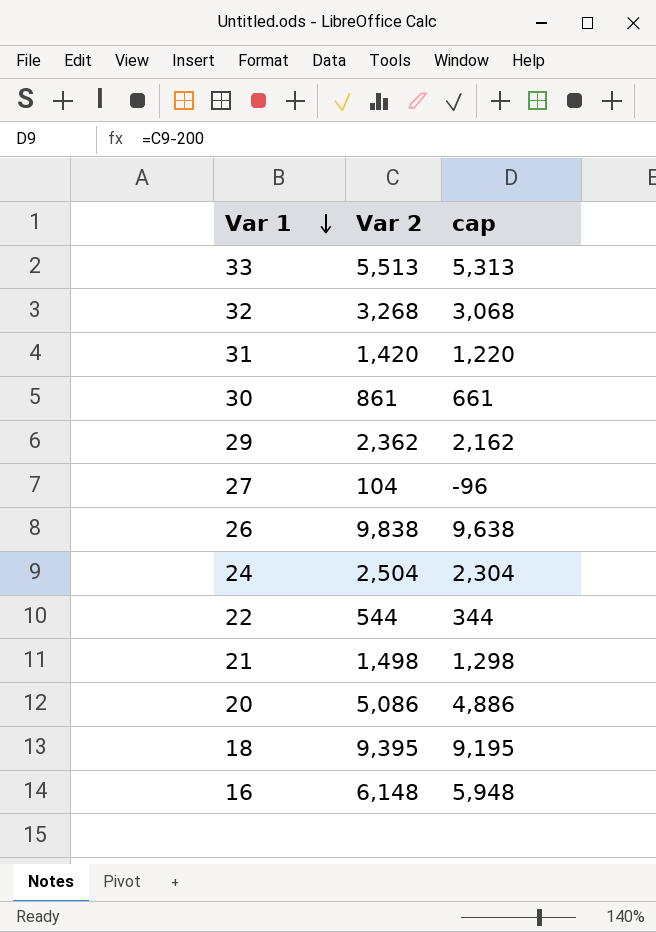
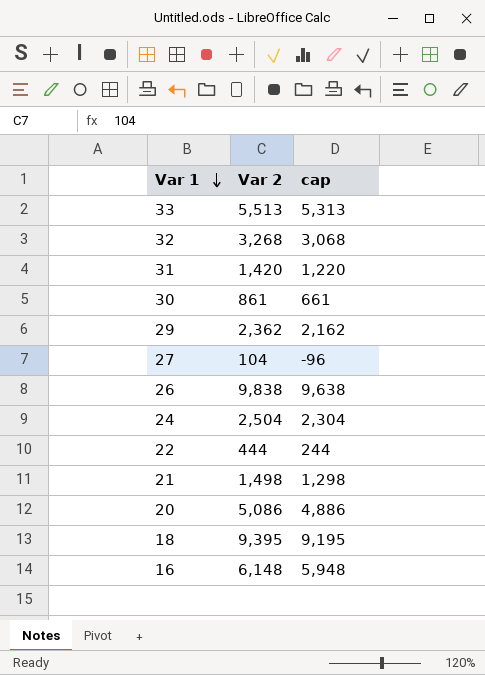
22 | Var 2: 544 -> 444
22 | cap: 344 -> 244

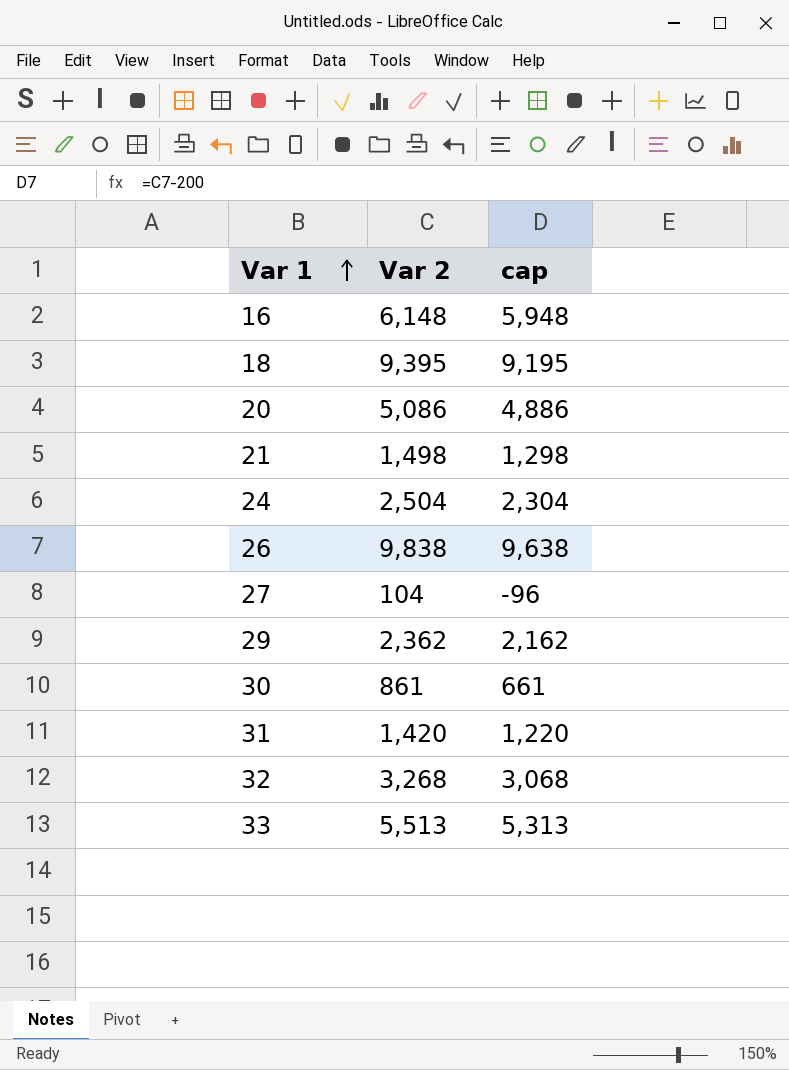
row order: Var 1 descending -> Var 1 ascending
row 22: 444 | 244 -> none

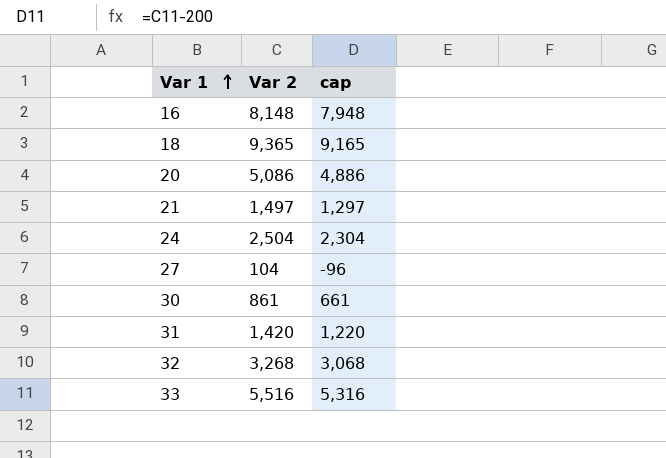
row 26: 9,838 | 9,638 -> none
row 29: 2,362 | 2,162 -> none
16 | Var 2: 6,148 -> 8,148
16 | cap: 5,948 -> 7,948
18 | Var 2: 9,395 -> 9,365
18 | cap: 9,195 -> 9,165
21 | Var 2: 1,498 -> 1,497
21 | cap: 1,298 -> 1,297
33 | Var 2: 5,513 -> 5,516
33 | cap: 5,313 -> 5,316

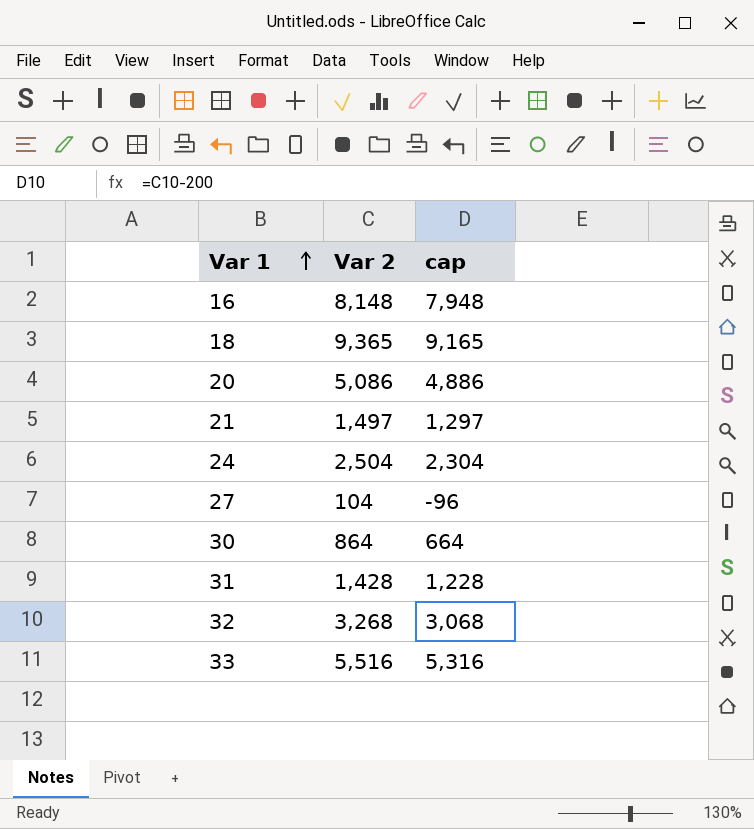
30 | Var 2: 861 -> 864
30 | cap: 661 -> 664
31 | Var 2: 1,420 -> 1,428
31 | cap: 1,220 -> 1,228

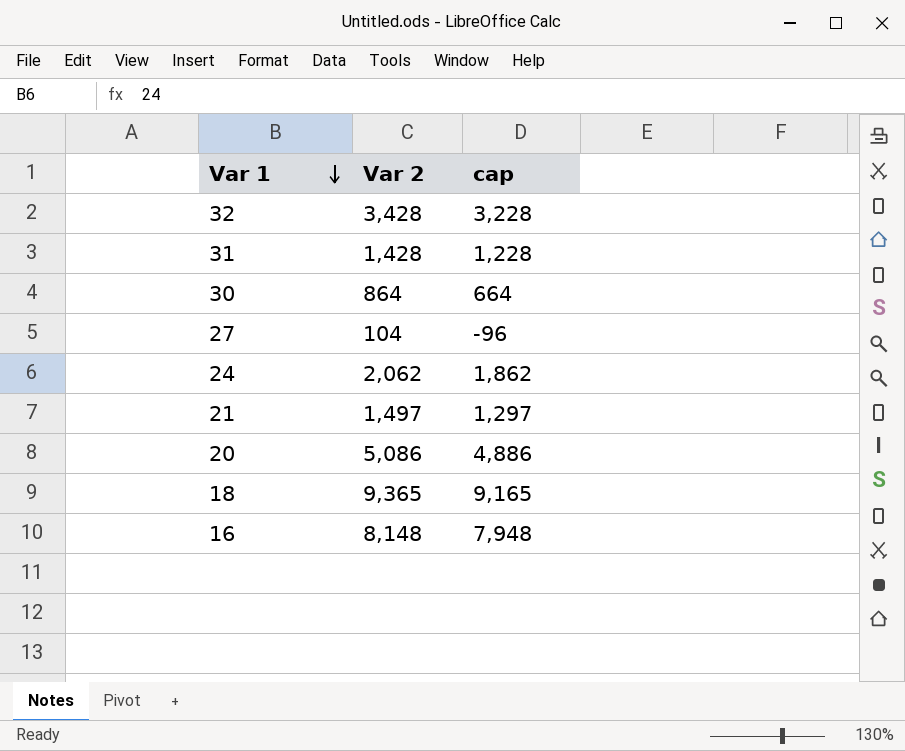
row order: Var 1 ascending -> Var 1 descending
row 33: 5,516 | 5,316 -> none
32 | Var 2: 3,268 -> 3,428
32 | cap: 3,068 -> 3,228
24 | Var 2: 2,504 -> 2,062
24 | cap: 2,304 -> 1,862

